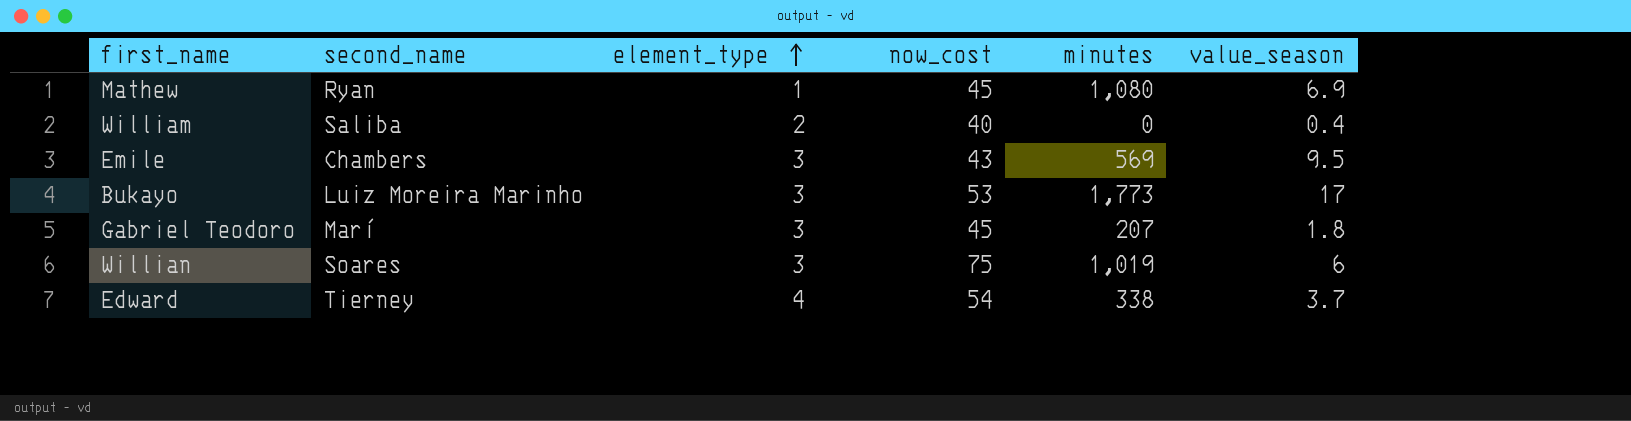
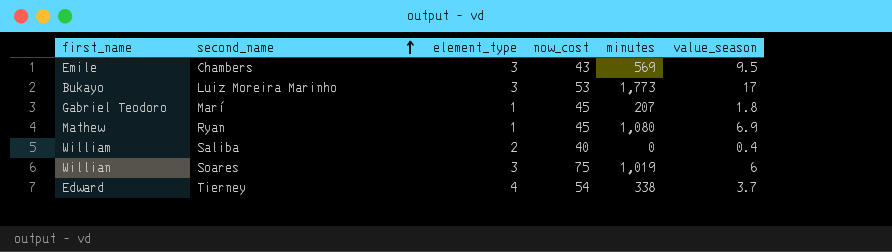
row order: element_type ascending -> second_name ascending
Gabriel Teodoro | element_type: 3 -> 1

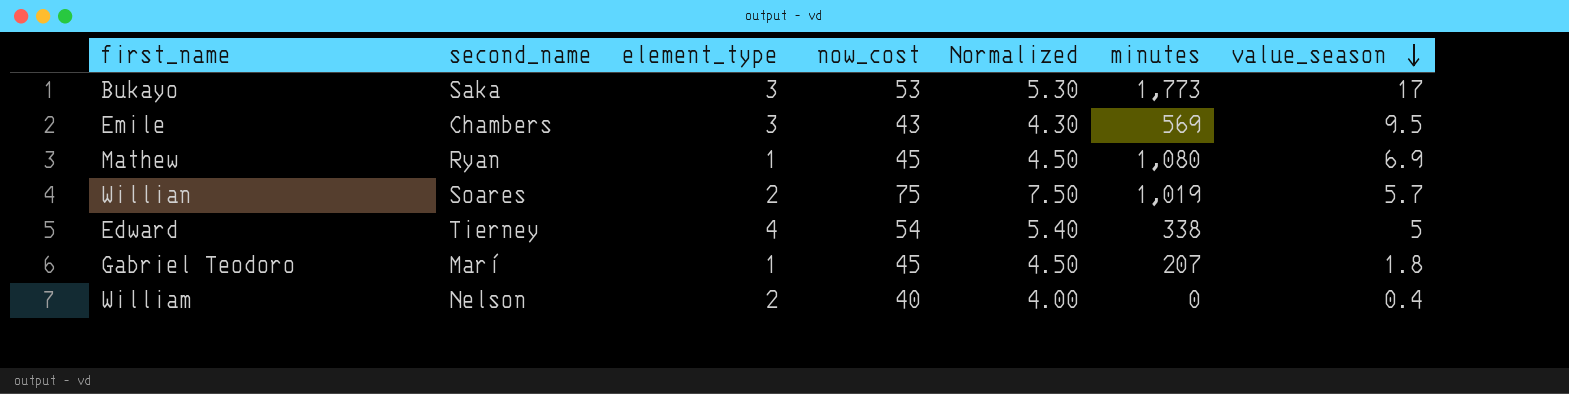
row order: second_name ascending -> value_season descending
column Normalized | formula: none -> [now_cost] * 0.1
Bukayo | second_name: Luiz Moreira Marinho -> Saka
Willian | element_type: 3 -> 2
Willian | value_season: 6 -> 5.7
Edward | value_season: 3.7 -> 5
William | second_name: Saliba -> Nelson

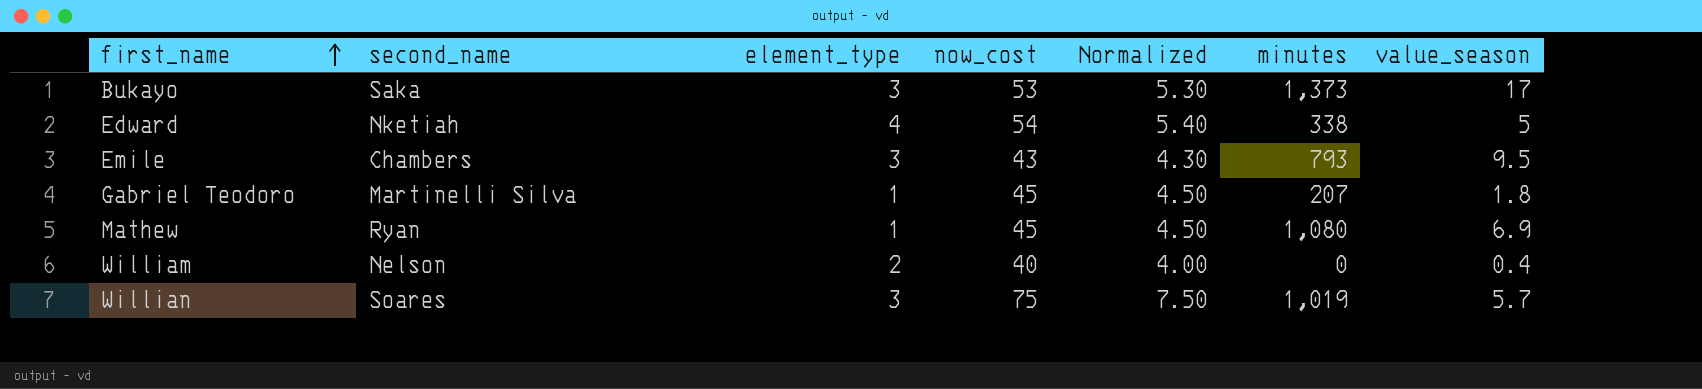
row order: value_season descending -> first_name ascending
Bukayo | minutes: 1,773 -> 1,373
Edward | second_name: Tierney -> Nketiah
Emile | minutes: 569 -> 793
Gabriel Teodoro | second_name: Marí -> Martinelli Silva
Willian | element_type: 2 -> 3

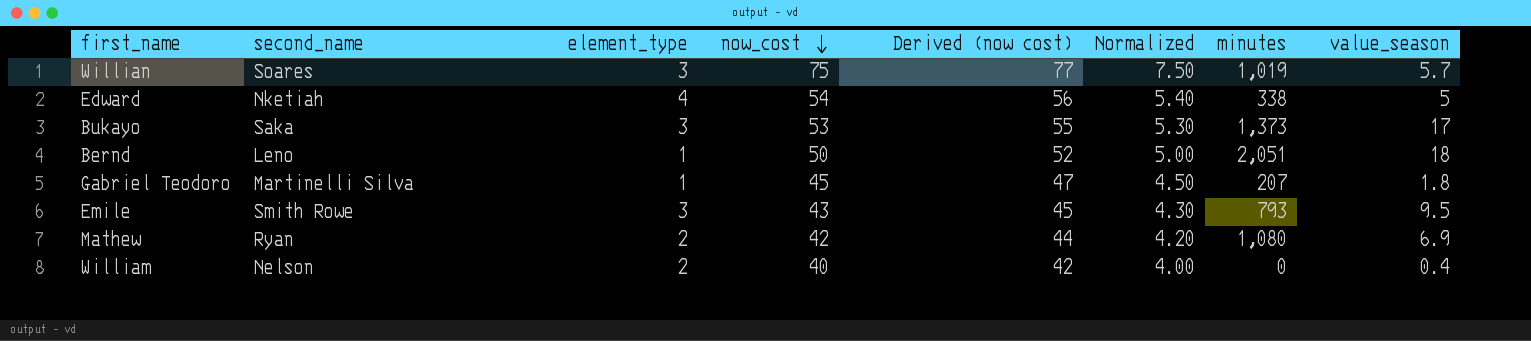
row order: first_name ascending -> now_cost descending
column Derived (now cost) | formula: none -> [now_cost] + 2
row Bernd: none -> Leno | 1 | 50 | 52 | 5.00 | 2,051 | 18
Emile | second_name: Chambers -> Smith Rowe
Mathew | element_type: 1 -> 2
Mathew | now_cost: 45 -> 42
Mathew | Normalized: 4.50 -> 4.20

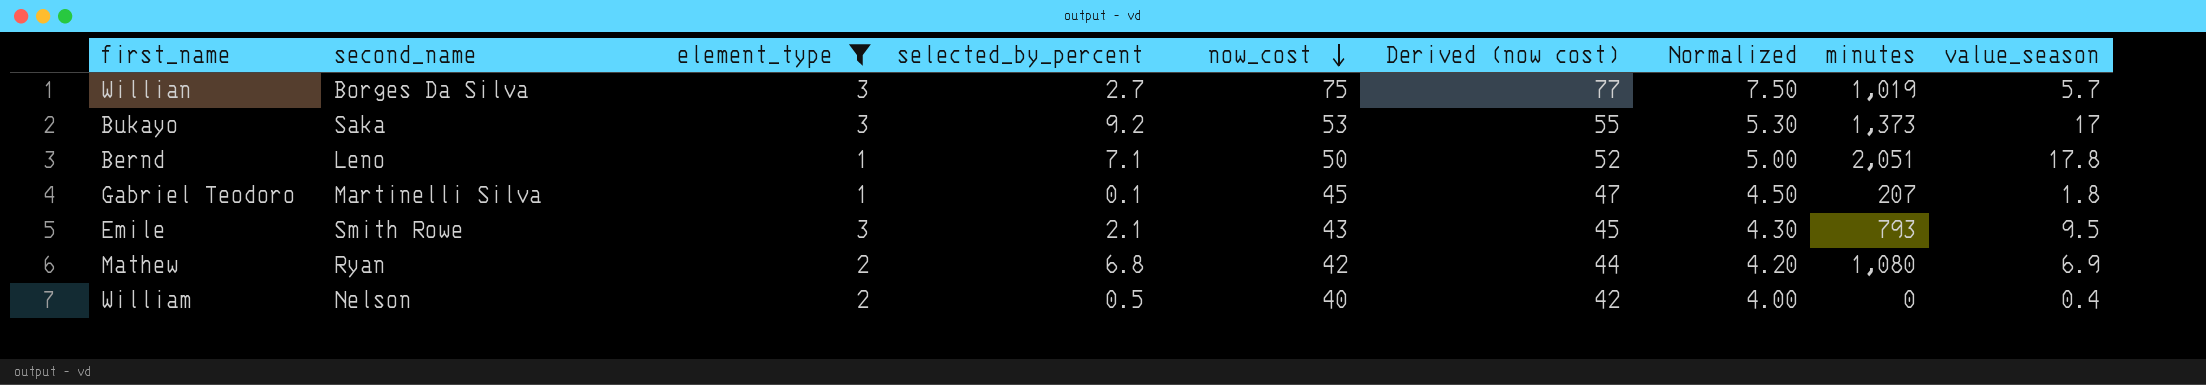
filter: none -> element_type != 4
column selected_by_percent | position: none -> 4
Willian | second_name: Soares -> Borges Da Silva
Bernd | value_season: 18 -> 17.8

